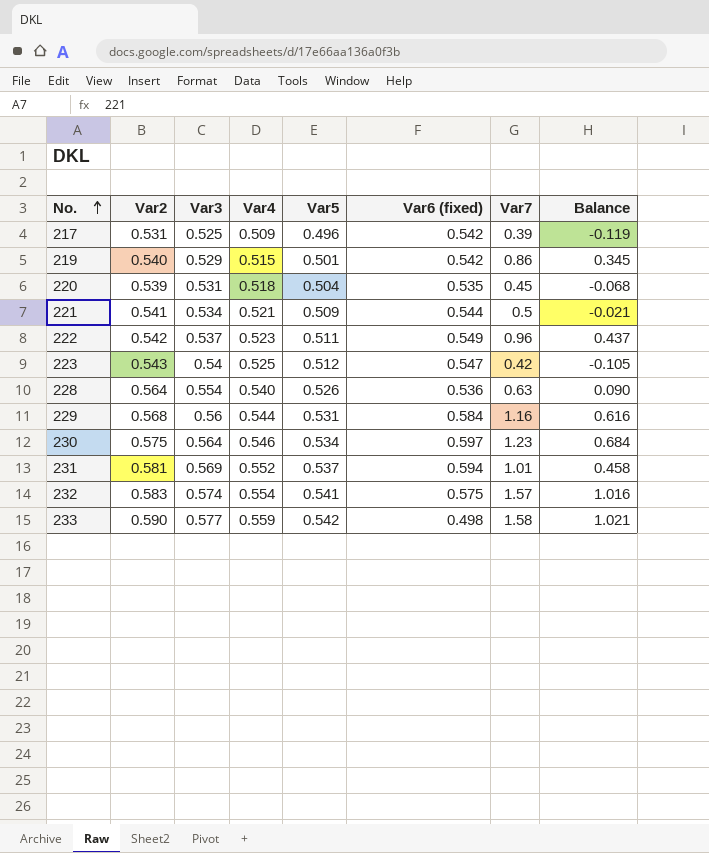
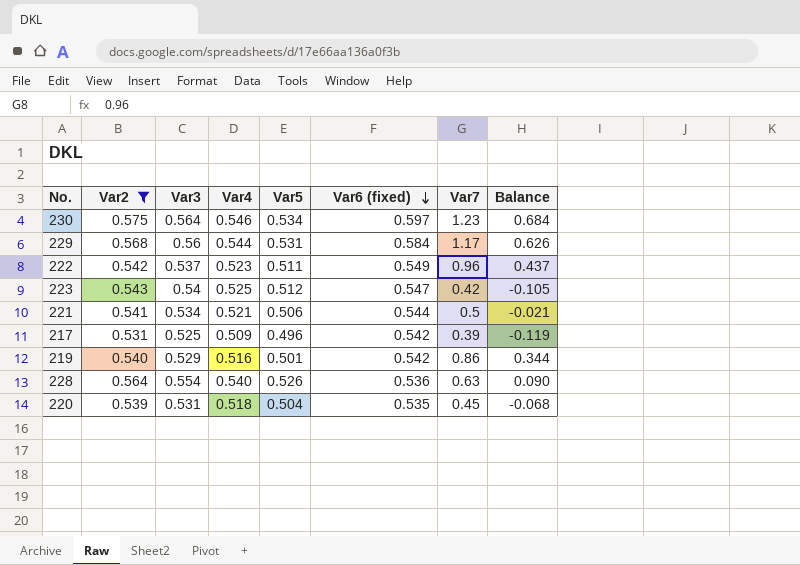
filter: none -> Var2 <= 0.575
row order: No. ascending -> Var6 (fixed) descending
229 | Var7: 1.16 -> 1.17
229 | Balance: 0.616 -> 0.626
221 | Var5: 0.509 -> 0.506
219 | Var4: 0.515 -> 0.516
219 | Balance: 0.345 -> 0.344

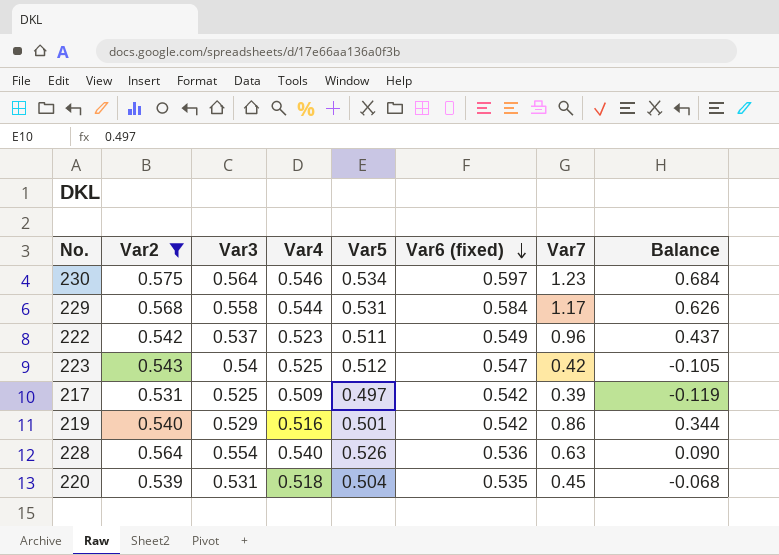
row 221: 0.541 | 0.534 | 0.521 | 0.506 | 0.544 | 0.5 | -0.021 -> none
229 | Var3: 0.56 -> 0.558
217 | Var5: 0.496 -> 0.497

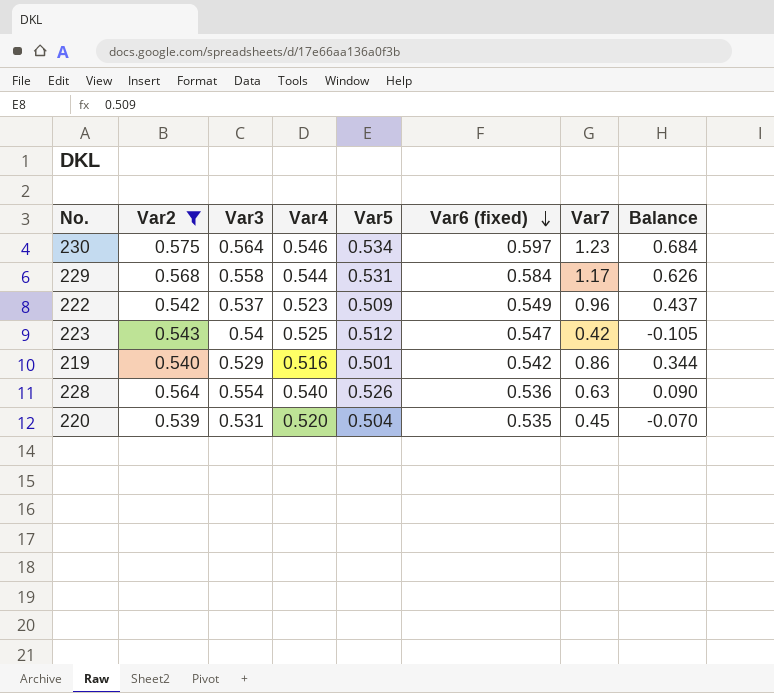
row 217: 0.531 | 0.525 | 0.509 | 0.497 | 0.542 | 0.39 | -0.119 -> none
222 | Var5: 0.511 -> 0.509
220 | Var4: 0.518 -> 0.520
220 | Balance: -0.068 -> -0.070

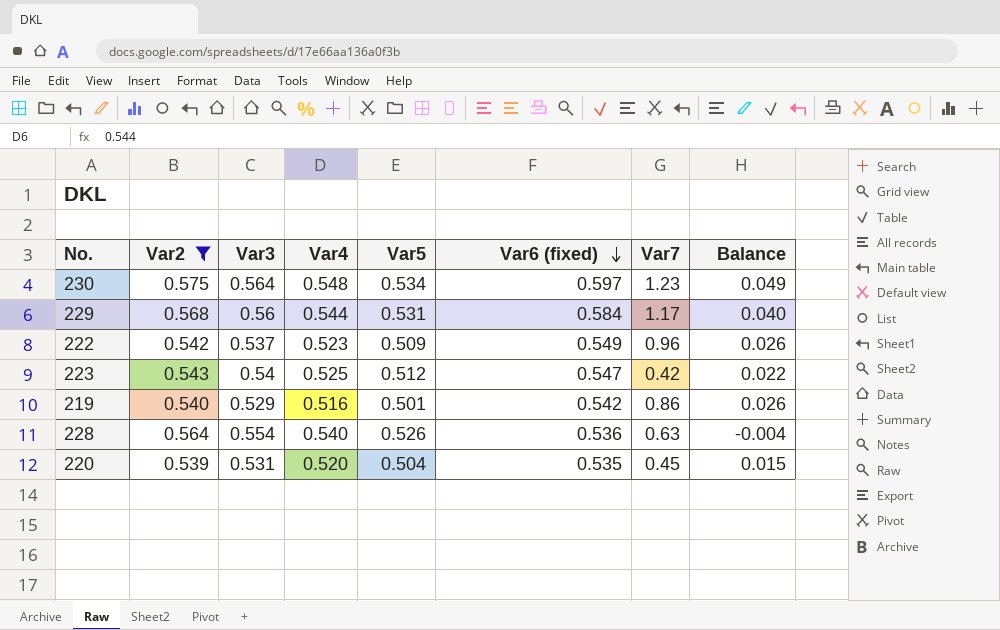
column Balance | formula: [Var7] - [Var4] -> [Var6 (fixed)] - [Var4]
230 | Var4: 0.546 -> 0.548
229 | Var3: 0.558 -> 0.56

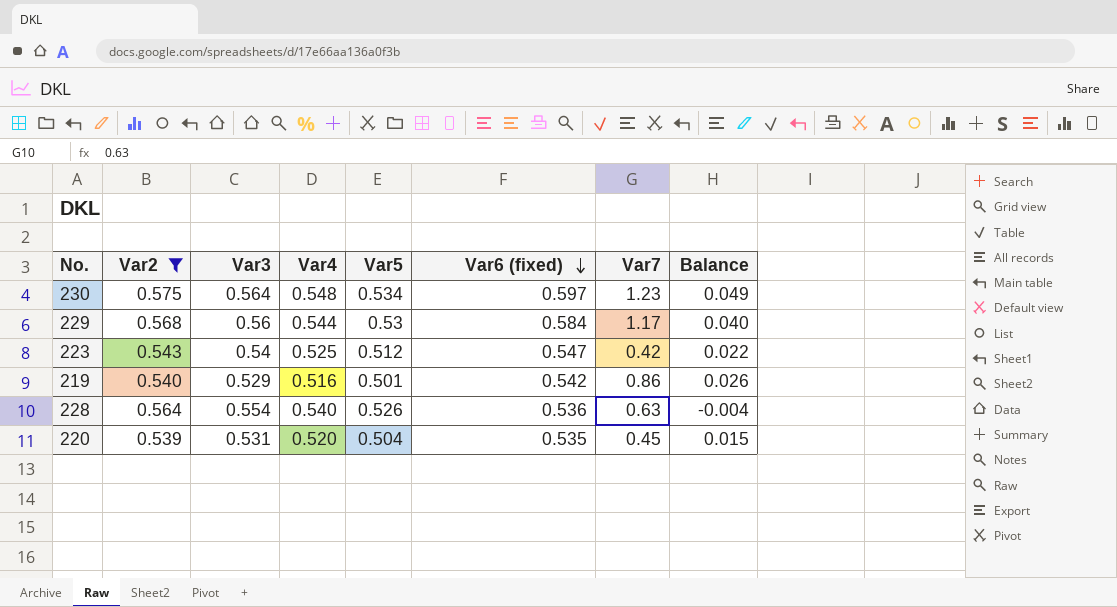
row 222: 0.542 | 0.537 | 0.523 | 0.509 | 0.549 | 0.96 | 0.026 -> none
229 | Var5: 0.531 -> 0.53

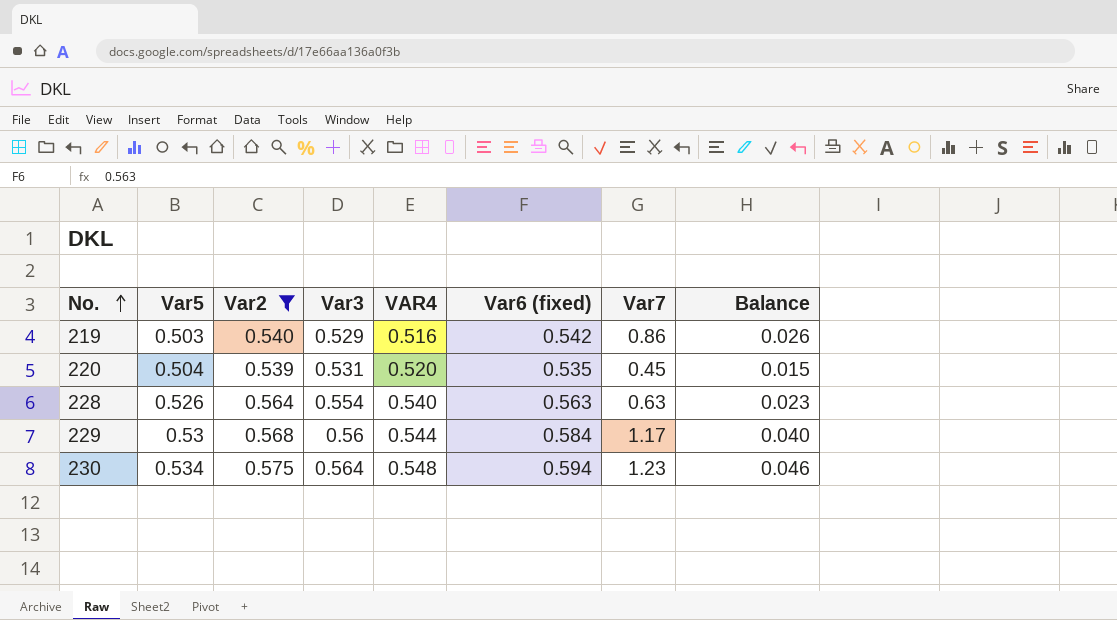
row order: Var6 (fixed) descending -> No. ascending
column Var5 | position: 5 -> 2
column name: Var4 -> VAR4
row 223: 0.543 | 0.54 | 0.525 | 0.512 | 0.547 | 0.42 | 0.022 -> none
219 | Var5: 0.501 -> 0.503
228 | Var6 (fixed): 0.536 -> 0.563
228 | Balance: -0.004 -> 0.023
230 | Var6 (fixed): 0.597 -> 0.594
230 | Balance: 0.049 -> 0.046

